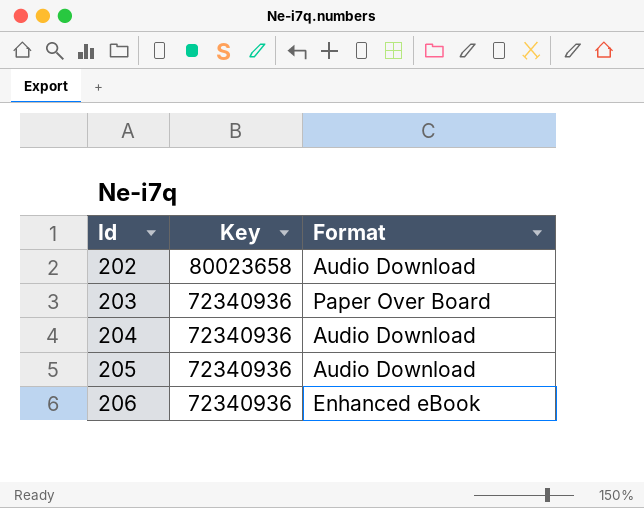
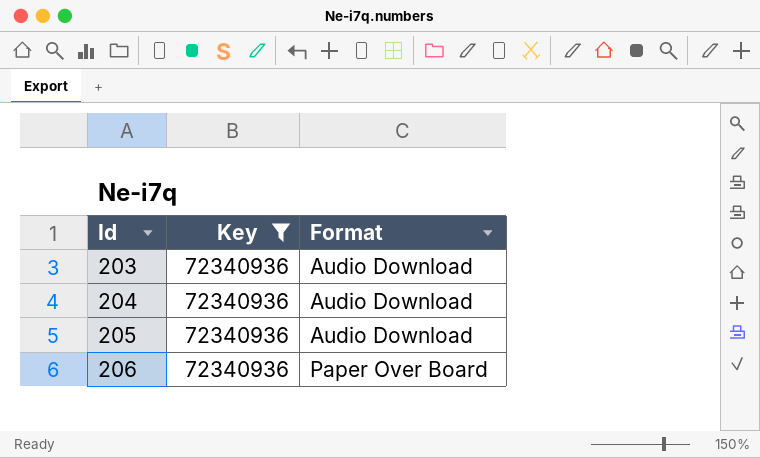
filter: none -> Key = 72340936
203 | Format: Paper Over Board -> Audio Download
206 | Format: Enhanced eBook -> Paper Over Board

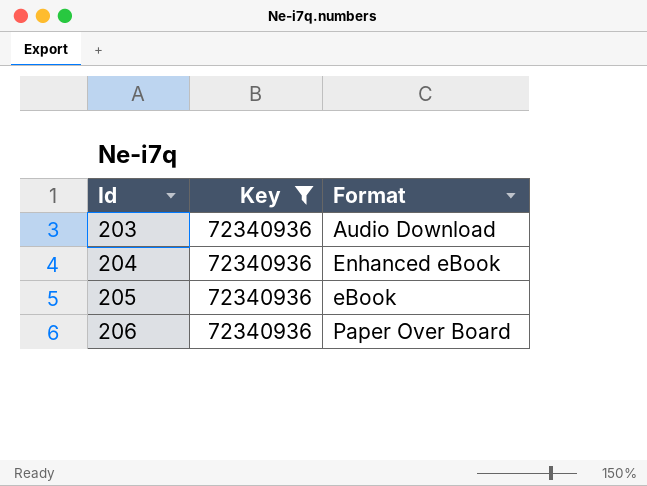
204 | Format: Audio Download -> Enhanced eBook
205 | Format: Audio Download -> eBook

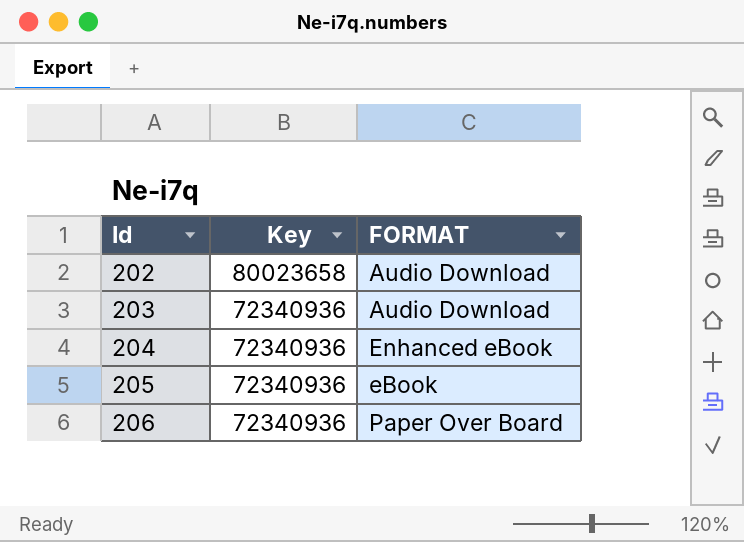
filter: Key = 72340936 -> none
column name: Format -> FORMAT

